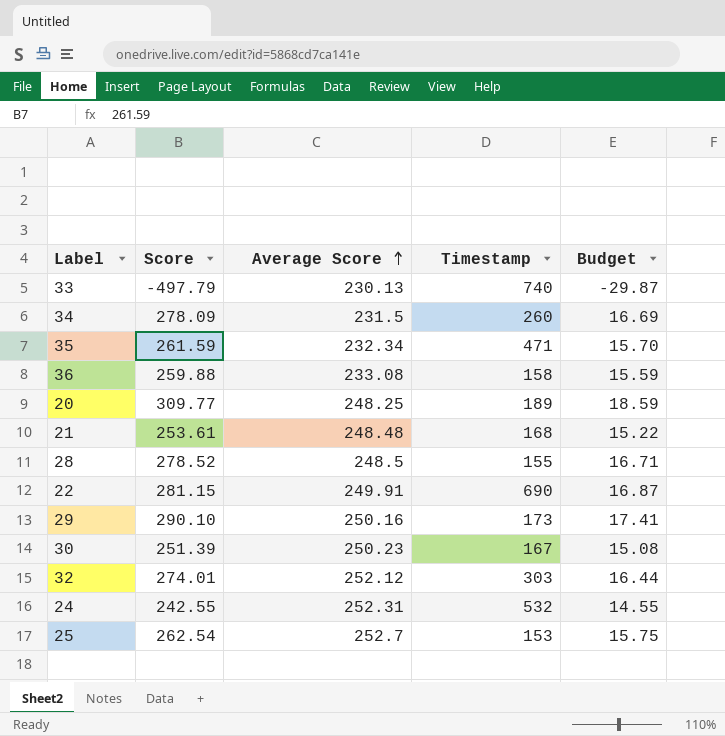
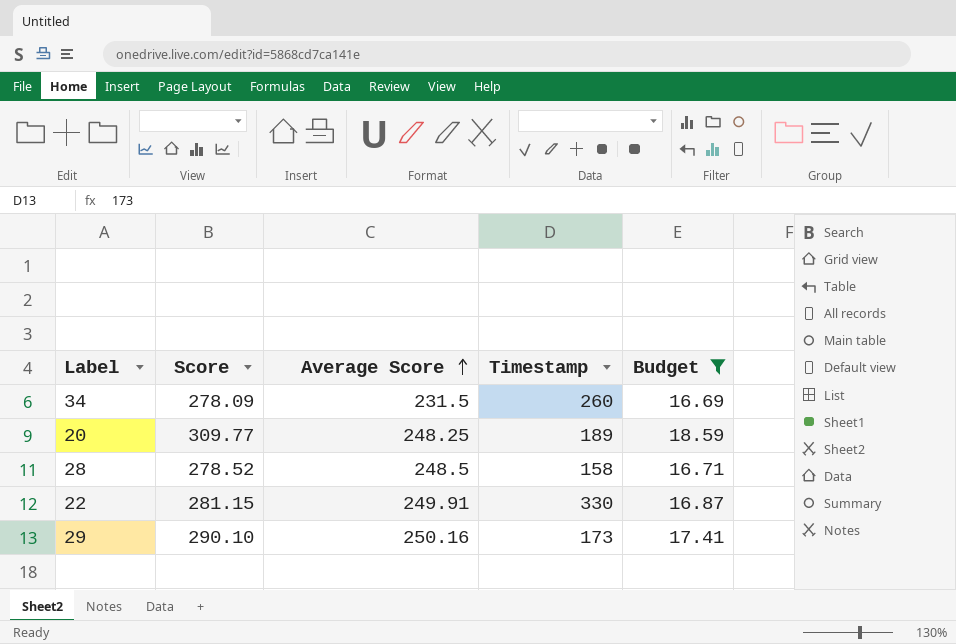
filter: none -> Budget >= 16.69
28 | Timestamp: 155 -> 158
22 | Timestamp: 690 -> 330

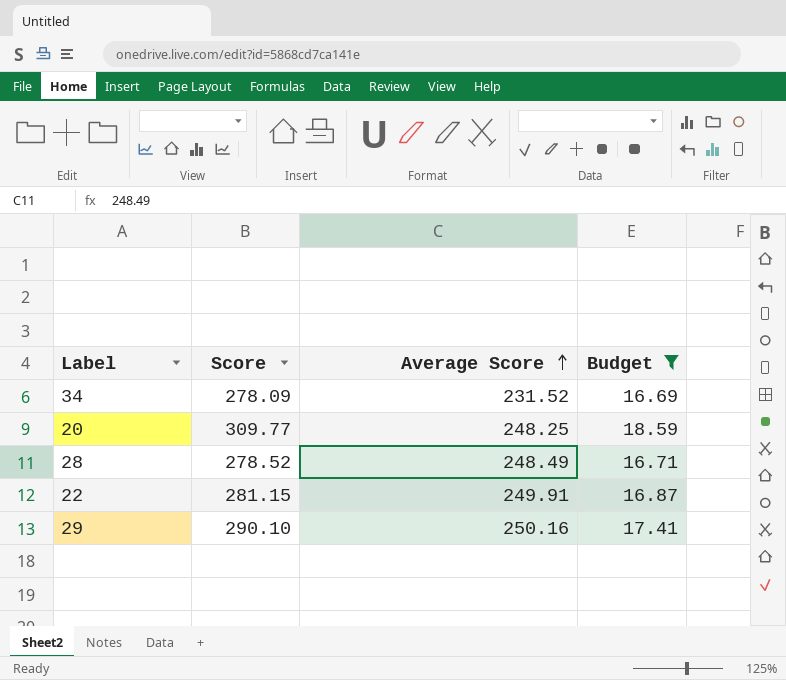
column Timestamp | position: 4 -> none
34 | Average Score: 231.5 -> 231.52
28 | Average Score: 248.5 -> 248.49

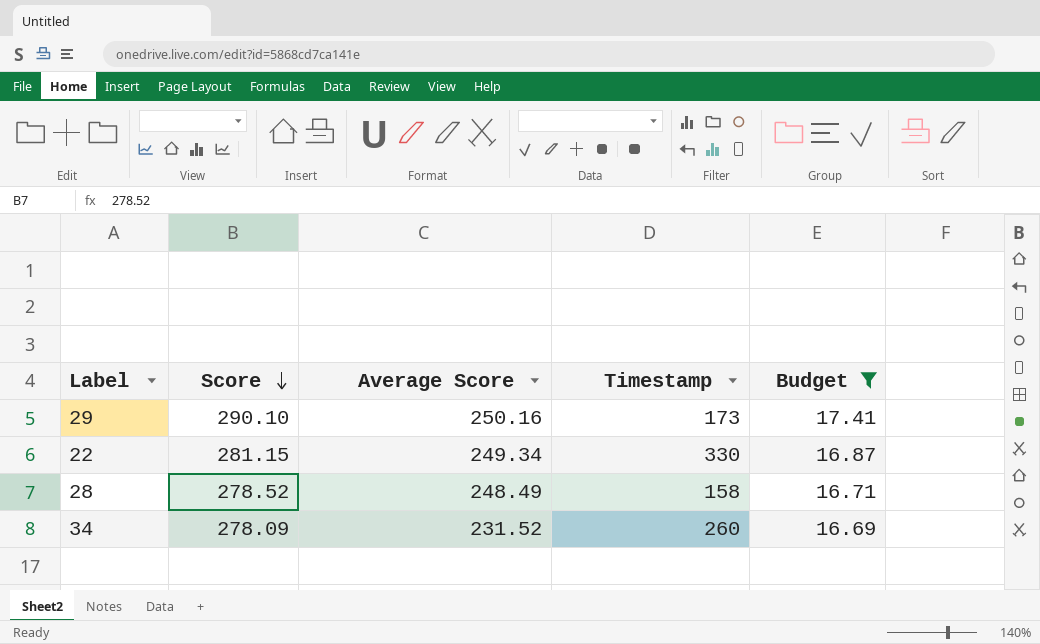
row order: Average Score ascending -> Score descending
column Timestamp | position: none -> 4
row 20: 309.77 | 248.25 | 18.59 -> none
22 | Average Score: 249.91 -> 249.34

